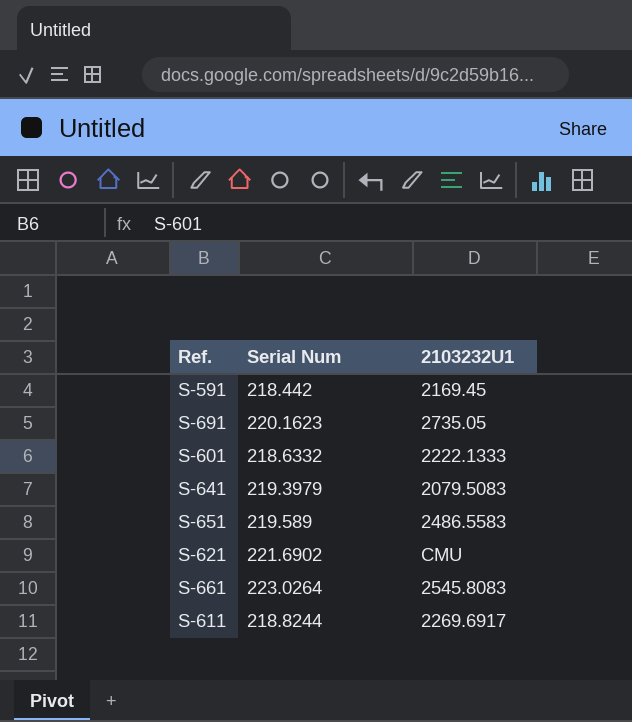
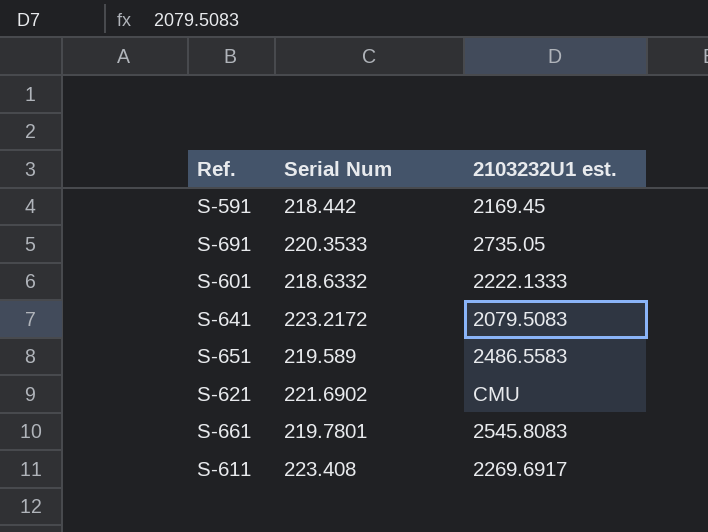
column name: 2103232U1 -> 2103232U1 est.
S-691 | Serial Num: 220.1623 -> 220.3533
S-641 | Serial Num: 219.3979 -> 223.2172
S-661 | Serial Num: 223.0264 -> 219.7801
S-611 | Serial Num: 218.8244 -> 223.408

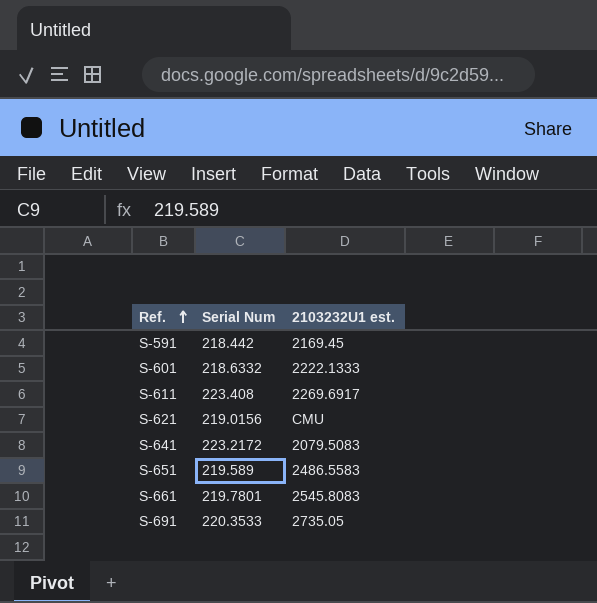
row order: none -> Ref. ascending
S-621 | Serial Num: 221.6902 -> 219.0156

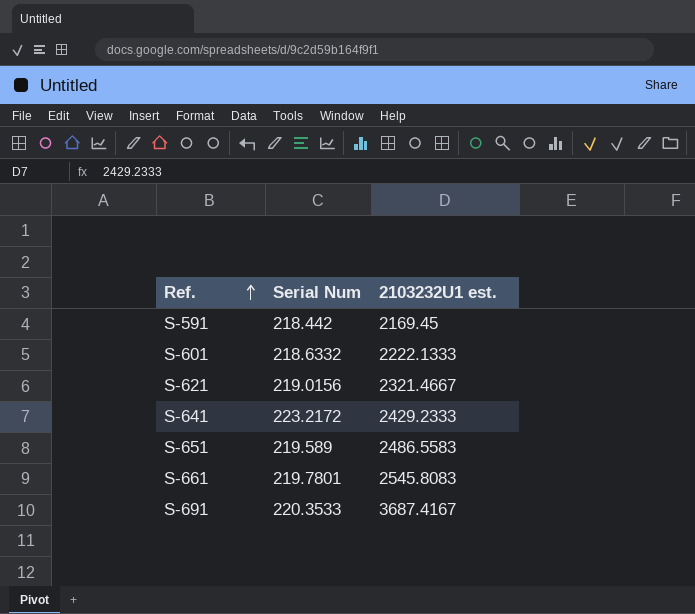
row S-611: 223.408 | 2269.6917 -> none
S-621 | 2103232U1 est.: CMU -> 2321.4667
S-641 | 2103232U1 est.: 2079.5083 -> 2429.2333
S-691 | 2103232U1 est.: 2735.05 -> 3687.4167

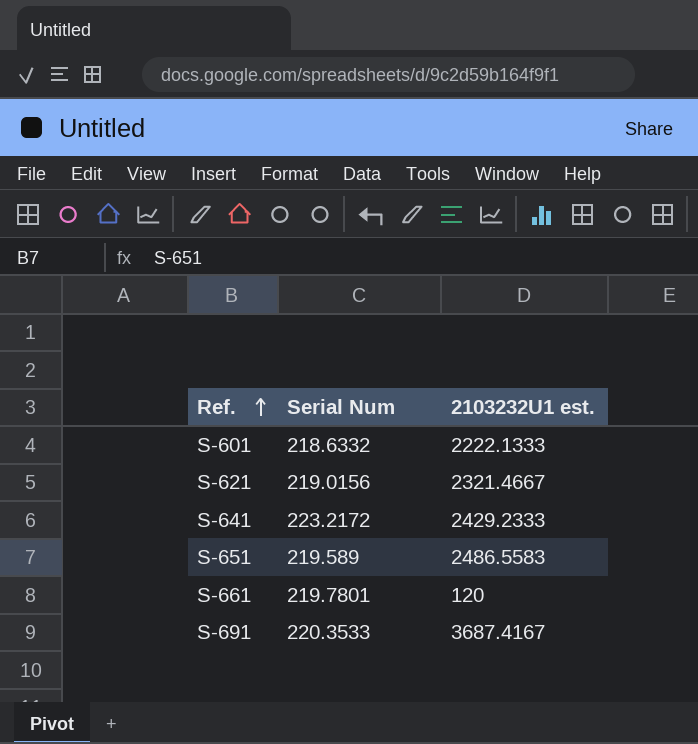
row S-591: 218.442 | 2169.45 -> none
S-661 | 2103232U1 est.: 2545.8083 -> 120

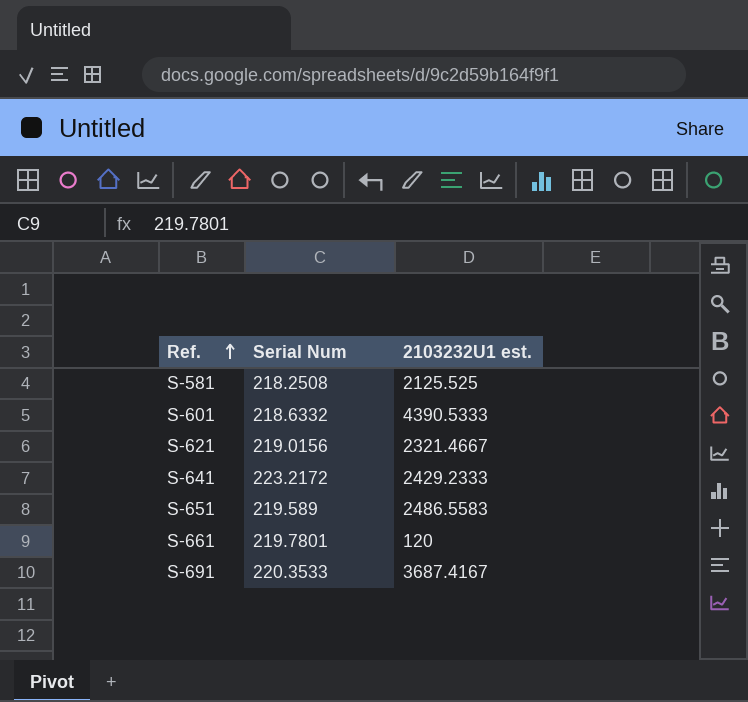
row S-581: none -> 218.2508 | 2125.525
S-601 | 2103232U1 est.: 2222.1333 -> 4390.5333

